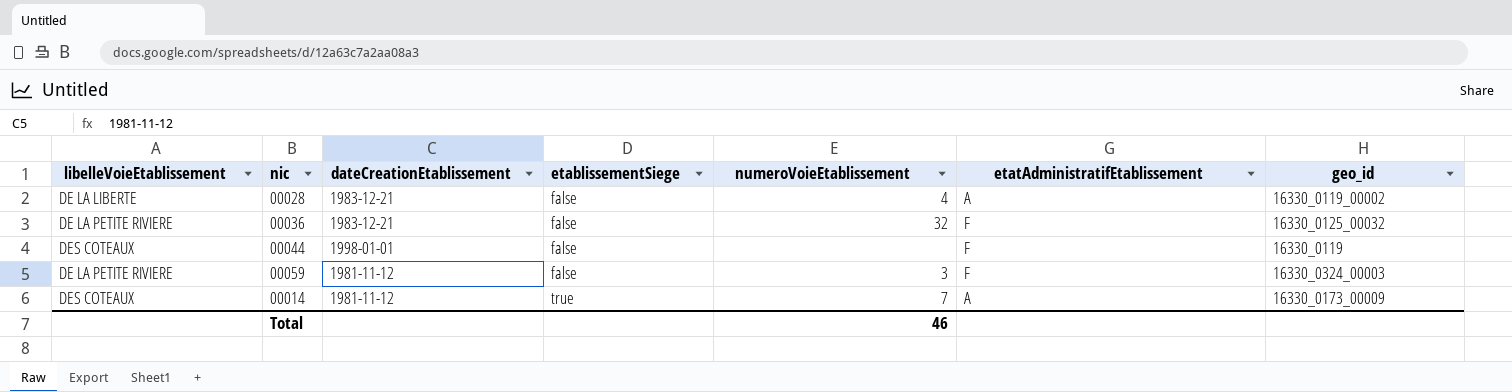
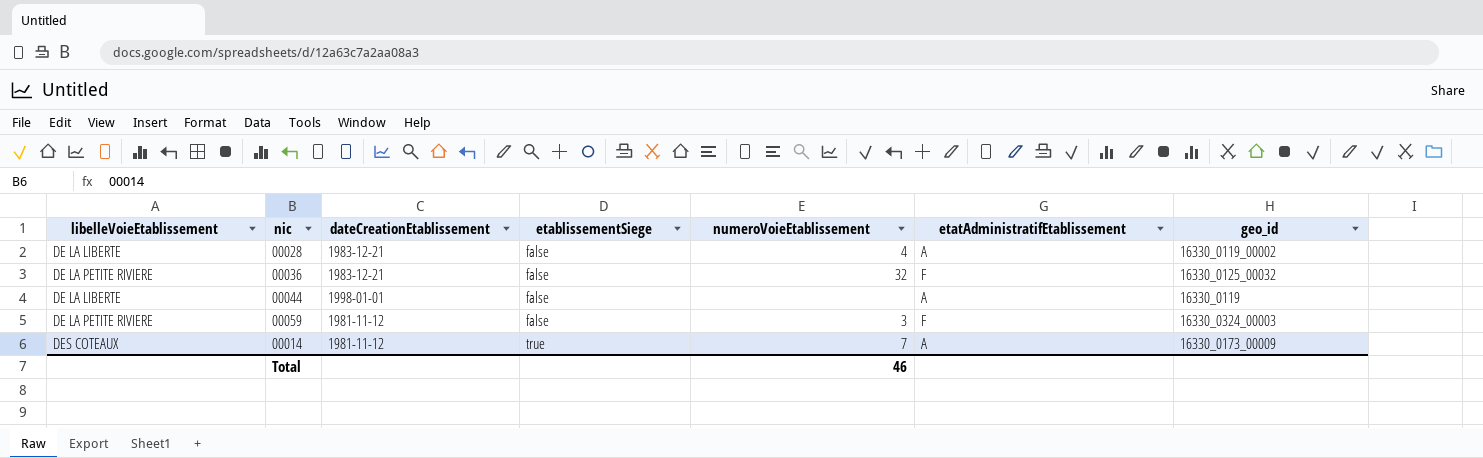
00044 | libelleVoieEtablissement: DES COTEAUX -> DE LA LIBERTE
00044 | etatAdministratifEtablissement: F -> A

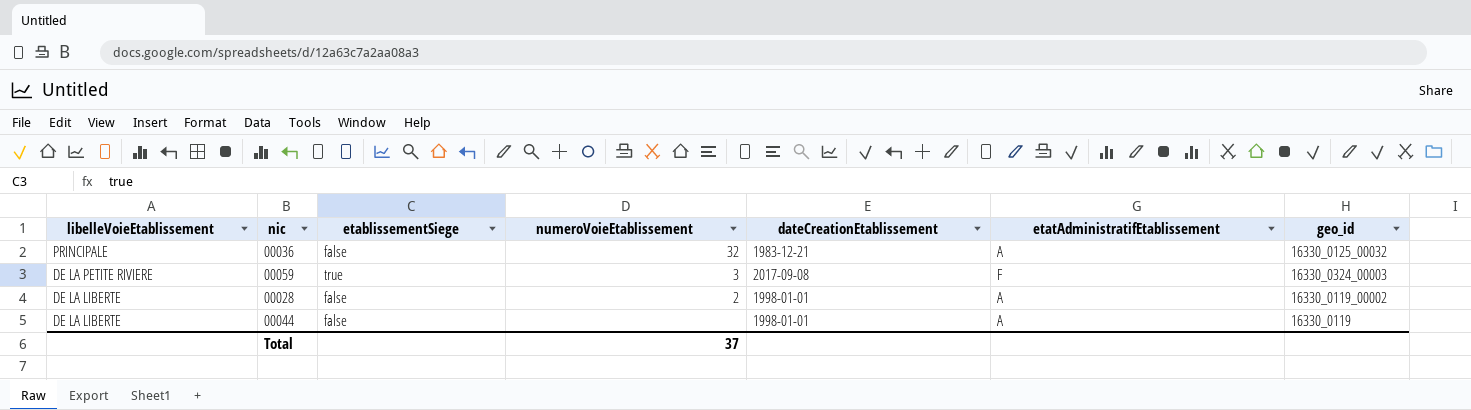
row order: etablissementSiege ascending -> libelleVoieEtablissement descending
column dateCreationEtablissement | position: 3 -> 5
row 00014: DES COTEAUX | 1981-11-12 | true | 7 | A | 16330_0173_00009 -> none
00036 | libelleVoieEtablissement: DE LA PETITE RIVIERE -> PRINCIPALE
00036 | etatAdministratifEtablissement: F -> A
00059 | etablissementSiege: false -> true
00059 | dateCreationEtablissement: 1981-11-12 -> 2017-09-08
00028 | numeroVoieEtablissement: 4 -> 2
00028 | dateCreationEtablissement: 1983-12-21 -> 1998-01-01
Total | numeroVoieEtablissement: 46 -> 37

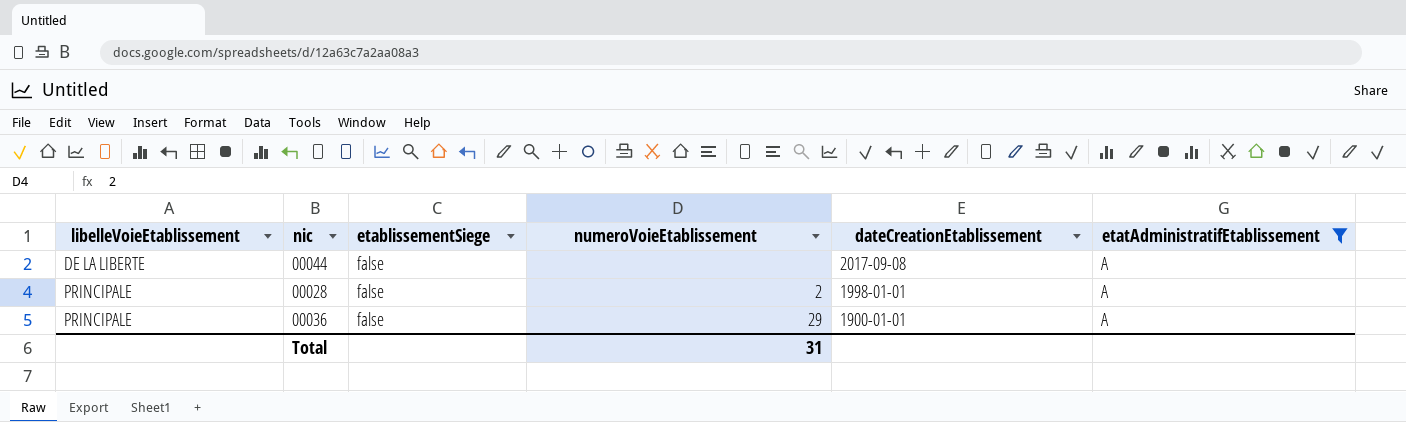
filter: none -> etatAdministratifEtablissement = A
row order: libelleVoieEtablissement descending -> libelleVoieEtablissement ascending
column geo_id | position: 7 -> none
00044 | dateCreationEtablissement: 1998-01-01 -> 2017-09-08
00028 | libelleVoieEtablissement: DE LA LIBERTE -> PRINCIPALE
00036 | numeroVoieEtablissement: 32 -> 29
00036 | dateCreationEtablissement: 1983-12-21 -> 1900-01-01
Total | numeroVoieEtablissement: 37 -> 31

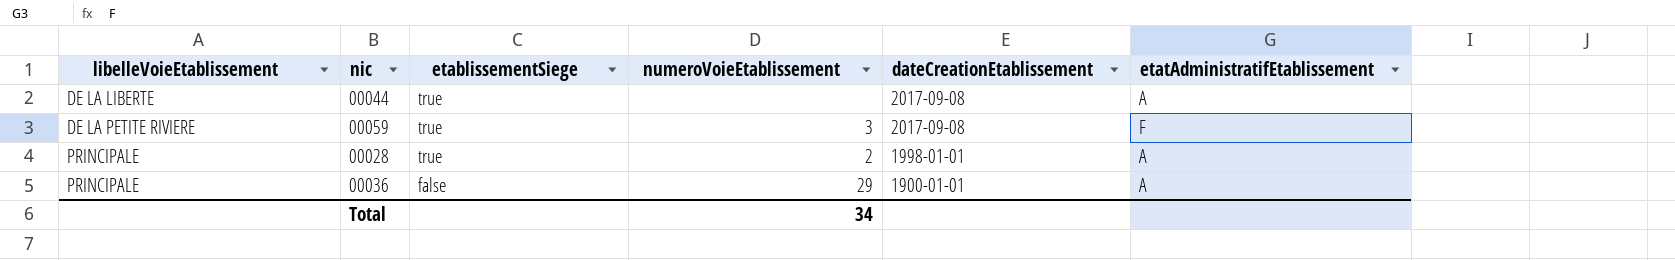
filter: etatAdministratifEtablissement = A -> none
00044 | etablissementSiege: false -> true
00028 | etablissementSiege: false -> true
Total | numeroVoieEtablissement: 31 -> 34

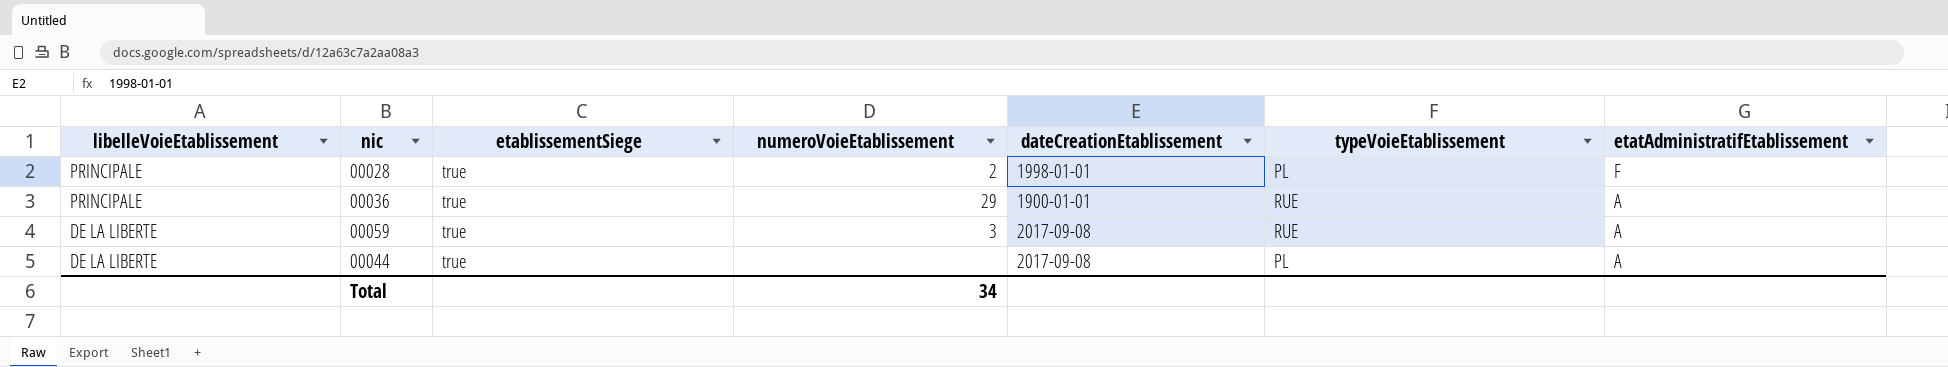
row order: libelleVoieEtablissement ascending -> libelleVoieEtablissement descending
column typeVoieEtablissement | position: none -> 6
00028 | etatAdministratifEtablissement: A -> F
00036 | etablissementSiege: false -> true
00059 | libelleVoieEtablissement: DE LA PETITE RIVIERE -> DE LA LIBERTE
00059 | etatAdministratifEtablissement: F -> A

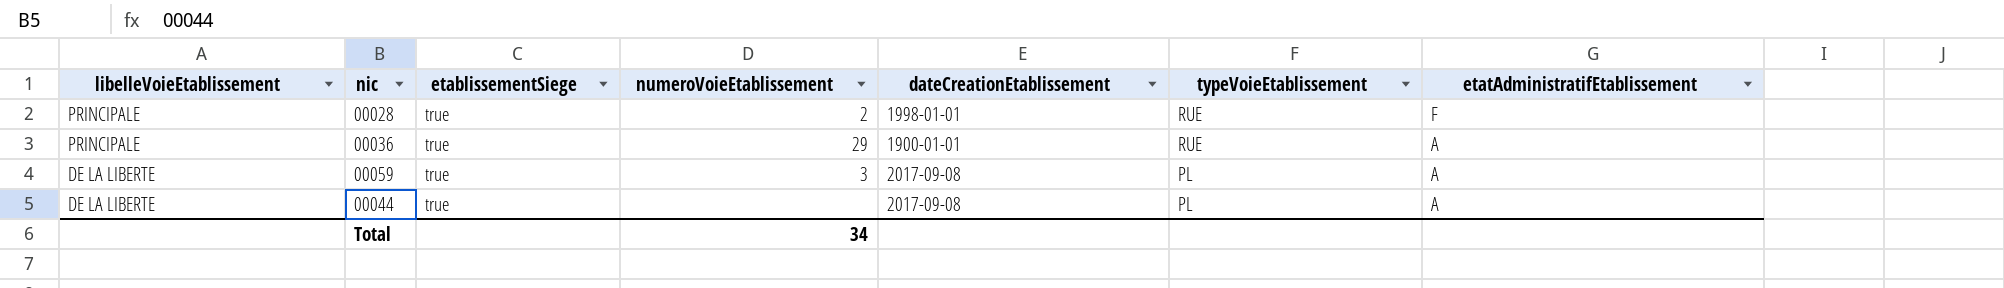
00028 | typeVoieEtablissement: PL -> RUE
00059 | typeVoieEtablissement: RUE -> PL

